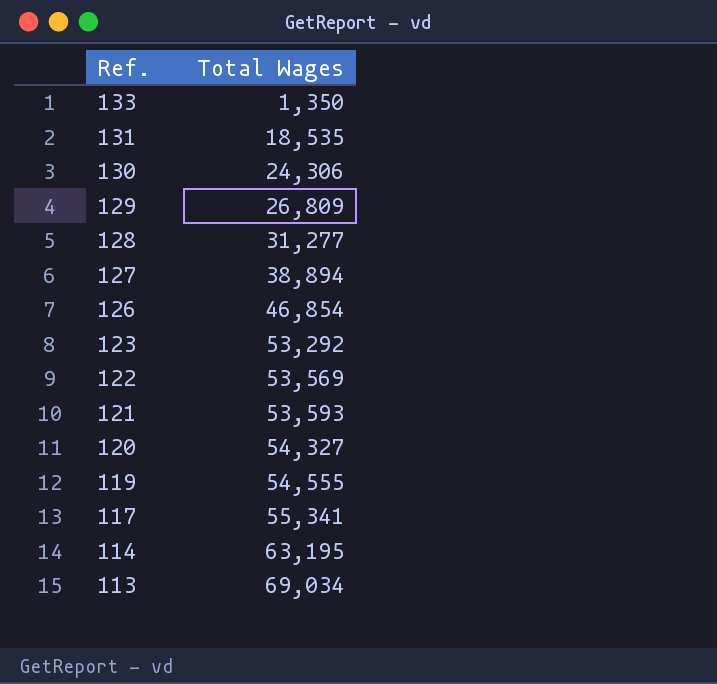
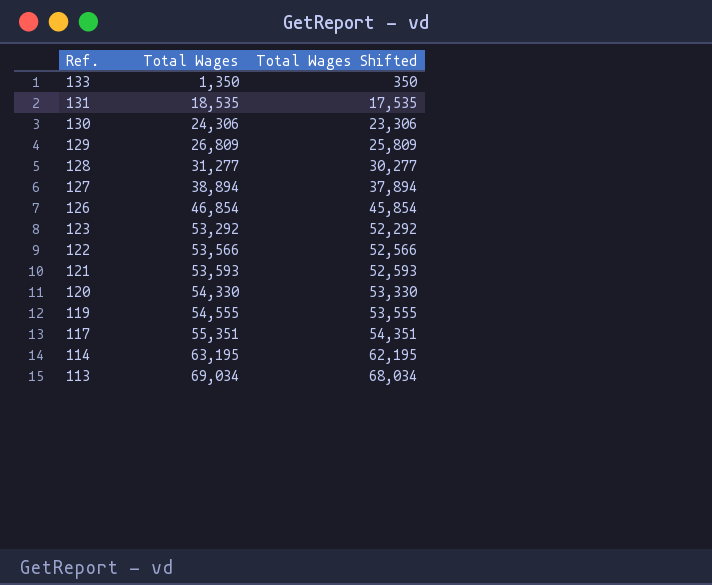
column Total Wages Shifted | formula: none -> [Total Wages] - 1000
122 | Total Wages: 53,569 -> 53,566
120 | Total Wages: 54,327 -> 54,330
117 | Total Wages: 55,341 -> 55,351

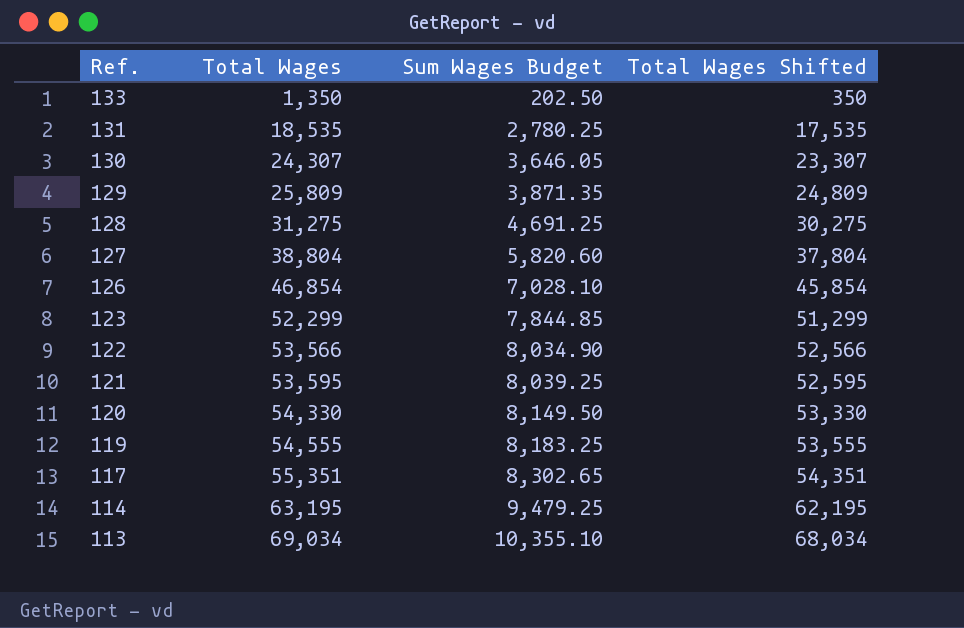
column Sum Wages Budget | formula: none -> [Total Wages] * 0.15
130 | Total Wages: 24,306 -> 24,307
130 | Total Wages Shifted: 23,306 -> 23,307
129 | Total Wages: 26,809 -> 25,809
129 | Total Wages Shifted: 25,809 -> 24,809
128 | Total Wages: 31,277 -> 31,275
128 | Total Wages Shifted: 30,277 -> 30,275
127 | Total Wages: 38,894 -> 38,804
127 | Total Wages Shifted: 37,894 -> 37,804
123 | Total Wages: 53,292 -> 52,299
123 | Total Wages Shifted: 52,292 -> 51,299
121 | Total Wages: 53,593 -> 53,595
121 | Total Wages Shifted: 52,593 -> 52,595

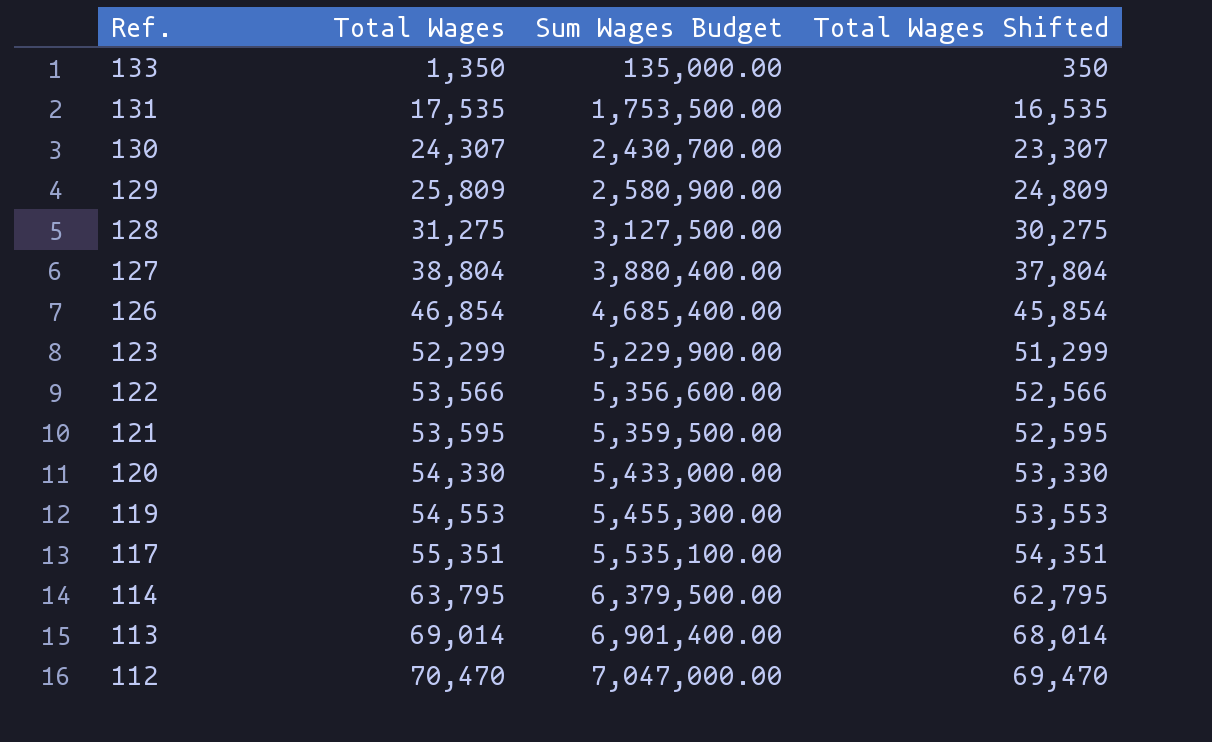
column Sum Wages Budget | formula: [Total Wages] * 0.15 -> [Total Wages] * 100
131 | Total Wages: 18,535 -> 17,535
131 | Total Wages Shifted: 17,535 -> 16,535
119 | Total Wages: 54,555 -> 54,553
119 | Total Wages Shifted: 53,555 -> 53,553
114 | Total Wages: 63,195 -> 63,795
114 | Total Wages Shifted: 62,195 -> 62,795
113 | Total Wages: 69,034 -> 69,014
113 | Total Wages Shifted: 68,034 -> 68,014
row 112: none -> 70,470 | 7,047,000.00 | 69,470

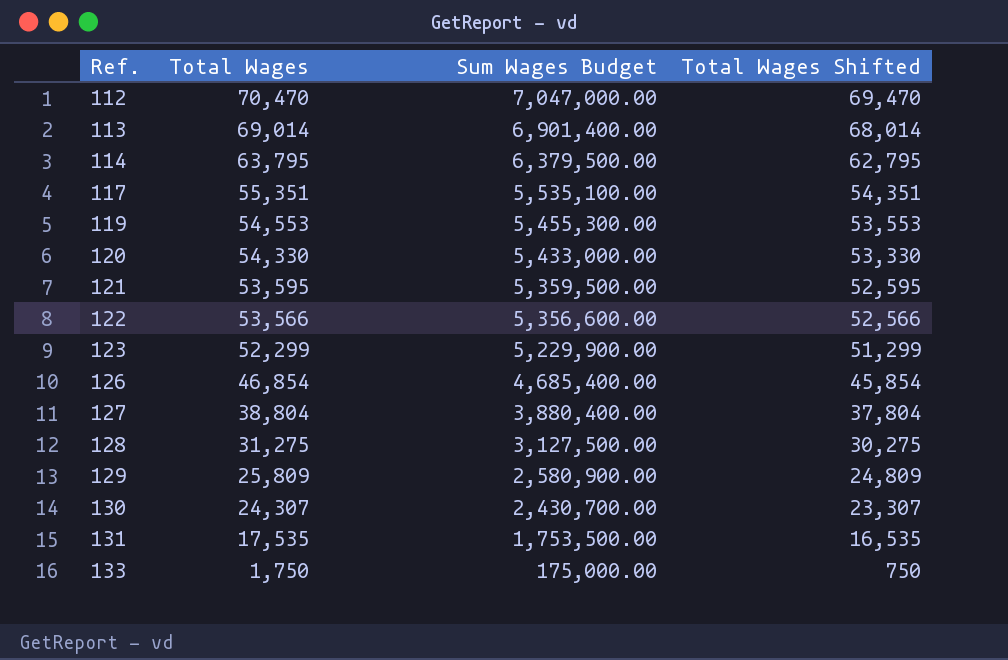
row order: Ref. descending -> Ref. ascending
133 | Total Wages: 1,350 -> 1,750
133 | Sum Wages Budget: 135,000.00 -> 175,000.00
133 | Total Wages Shifted: 350 -> 750

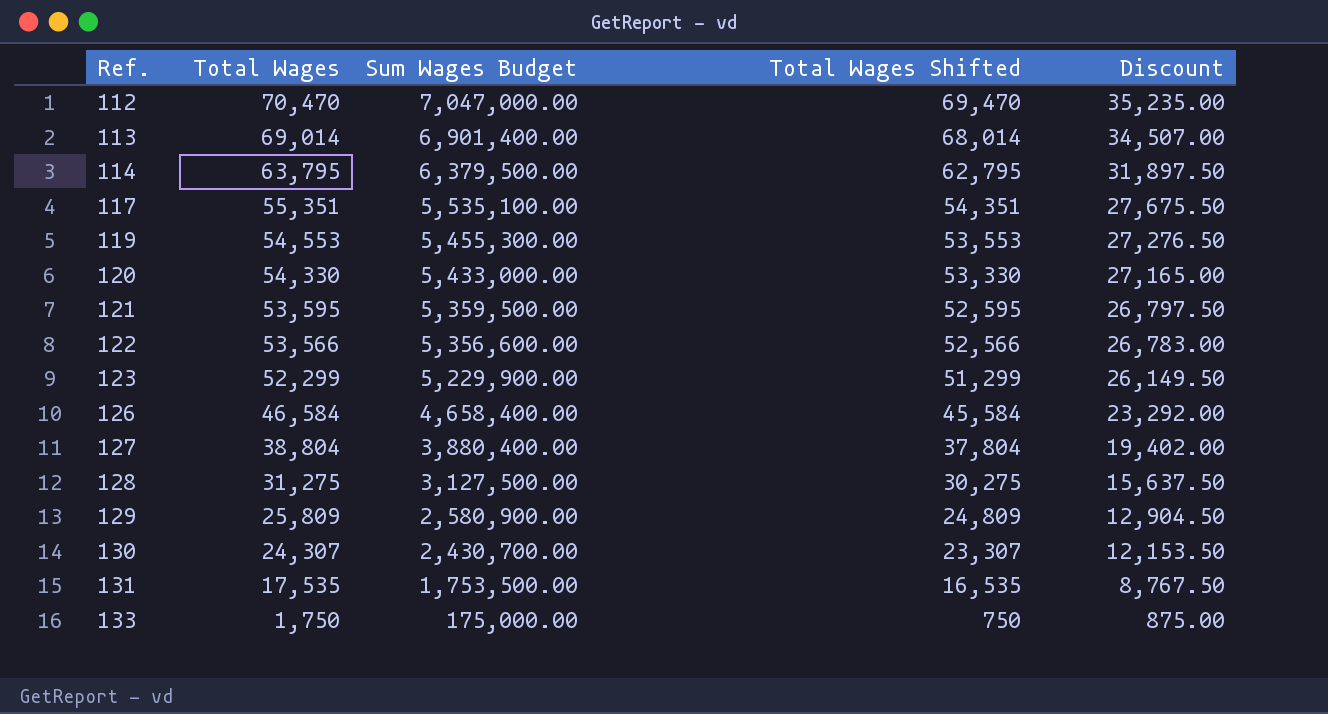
column Discount | formula: none -> [Total Wages] * 0.5
126 | Total Wages: 46,854 -> 46,584
126 | Sum Wages Budget: 4,685,400.00 -> 4,658,400.00
126 | Total Wages Shifted: 45,854 -> 45,584

